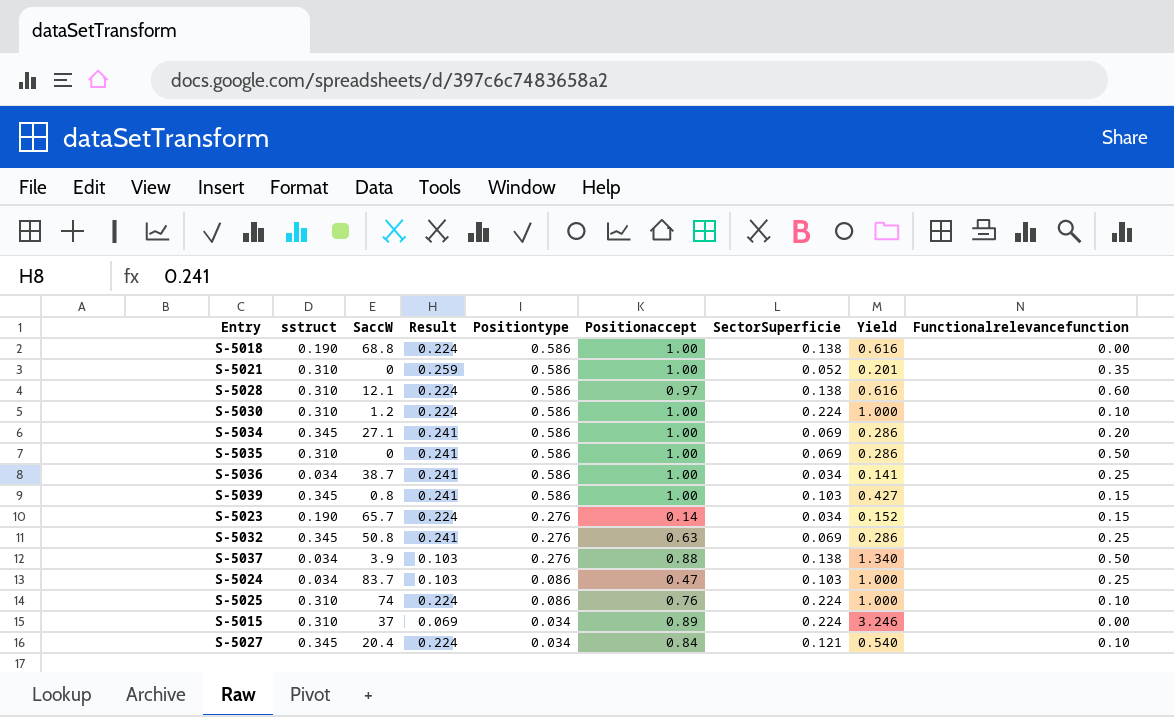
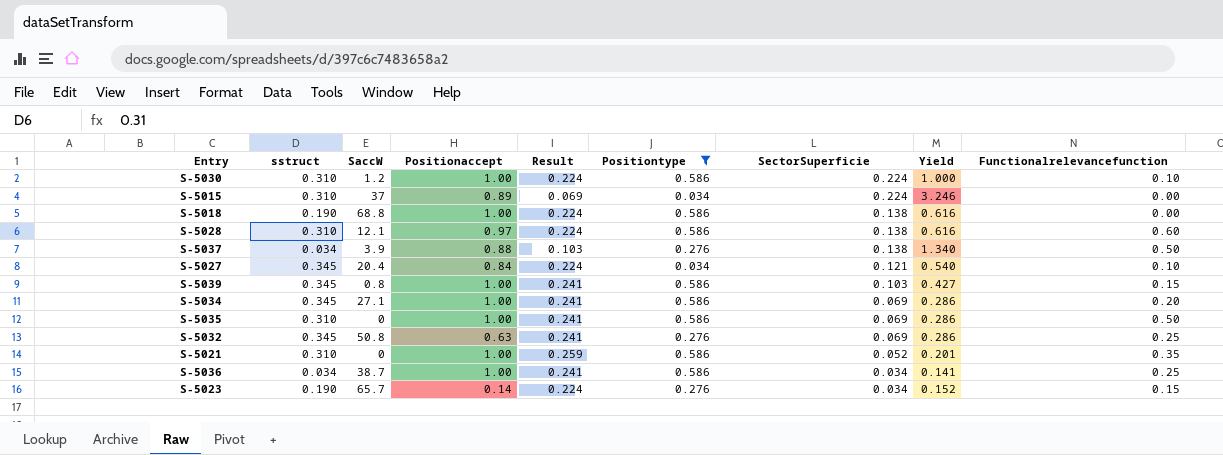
filter: none -> Positiontype != 0.086
row order: Positiontype descending -> SectorSuperficie descending
column Positionaccept | position: 6 -> 4

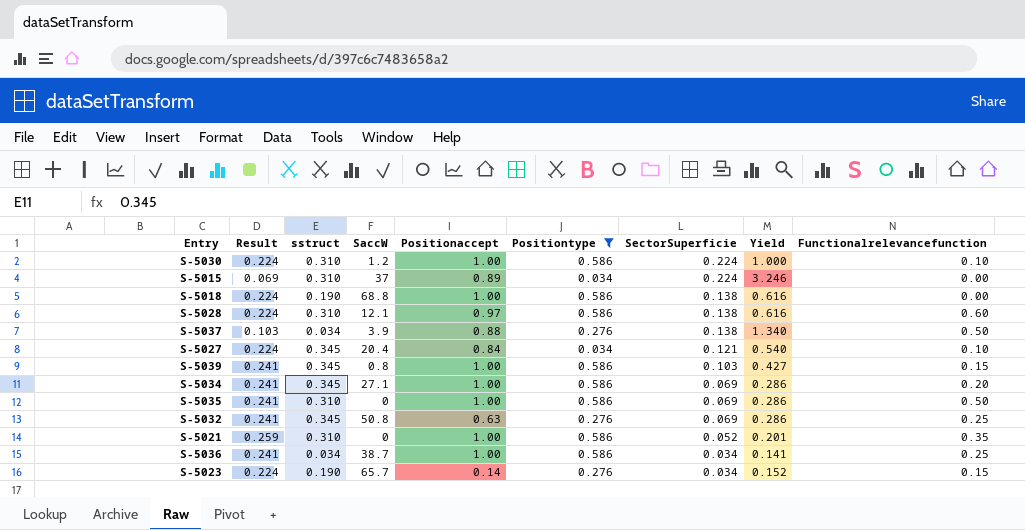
column Result | position: 5 -> 2

